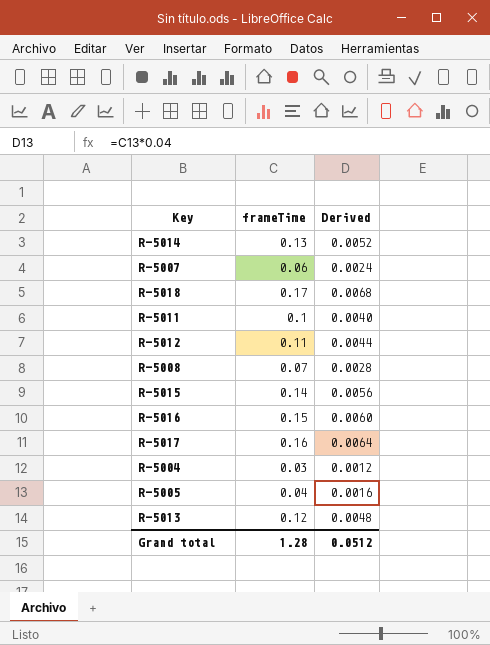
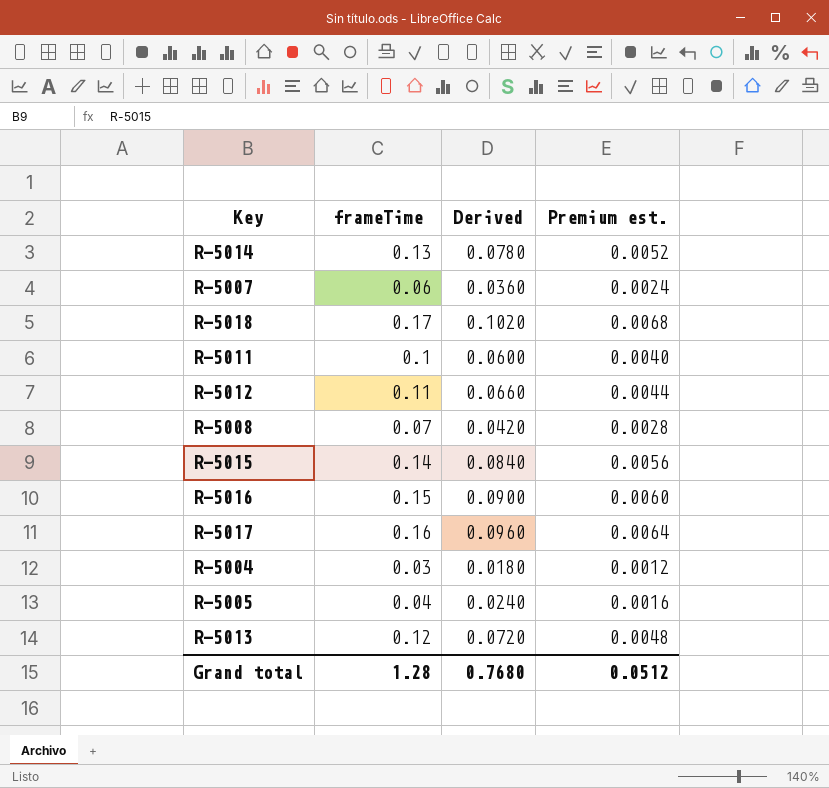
column Derived | formula: [frameTime] * 0.04 -> [frameTime] * 0.6
column Premium est. | formula: none -> [frameTime] * 0.04
Grand total | Derived: 0.0512 -> 0.7680

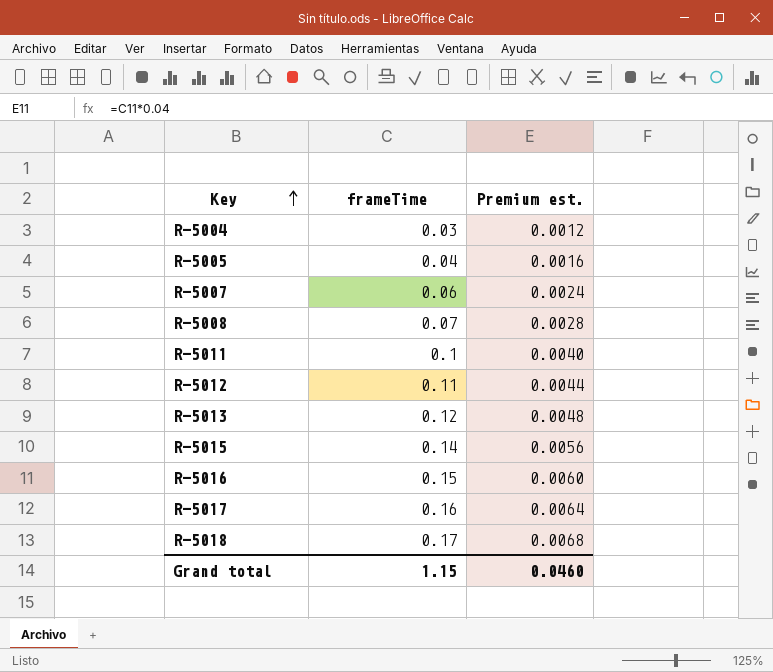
row order: none -> Key ascending
column Derived | formula: [frameTime] * 0.6 -> none
row R-5014: 0.13 | 0.0780 | 0.0052 -> none
Grand total | frameTime: 1.28 -> 1.15
Grand total | Premium est.: 0.0512 -> 0.0460

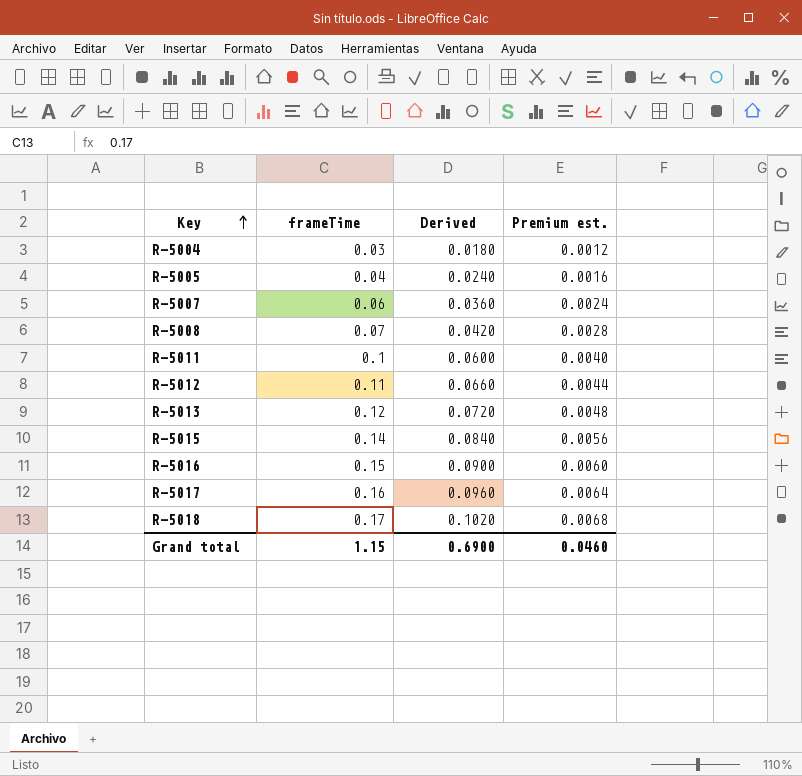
column Derived | formula: none -> [frameTime] * 0.6

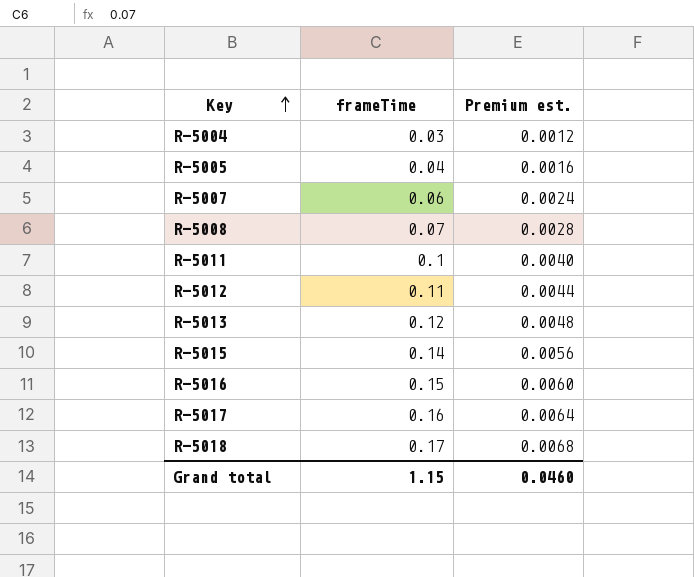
column Derived | formula: [frameTime] * 0.6 -> none

